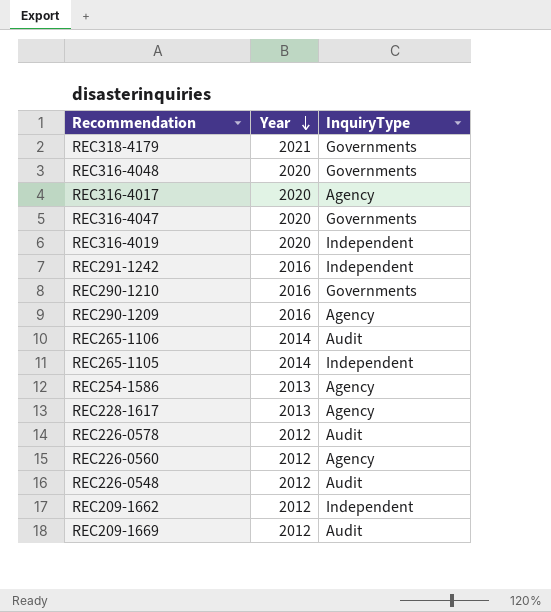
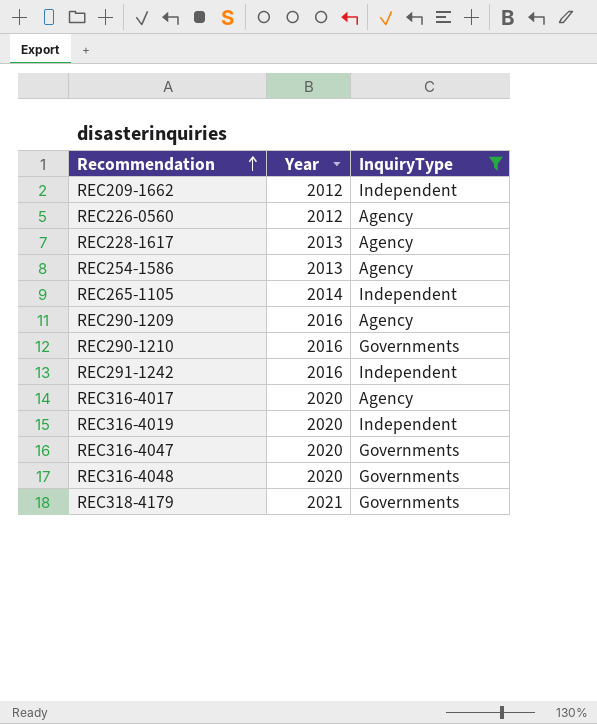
filter: none -> InquiryType != Audit
row order: Year descending -> Recommendation ascending

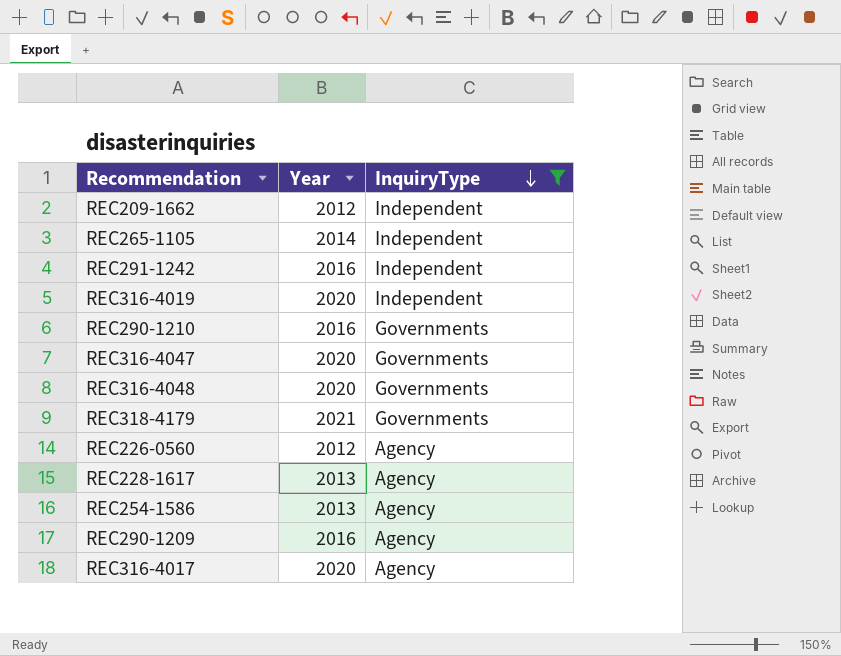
row order: Recommendation ascending -> InquiryType descending

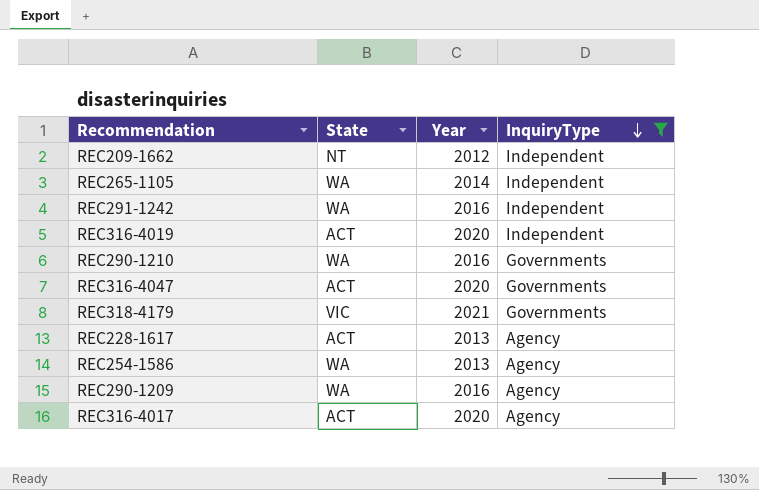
column State | position: none -> 2
row REC316-4048: 2020 | Governments -> none
row REC226-0560: 2012 | Agency -> none

